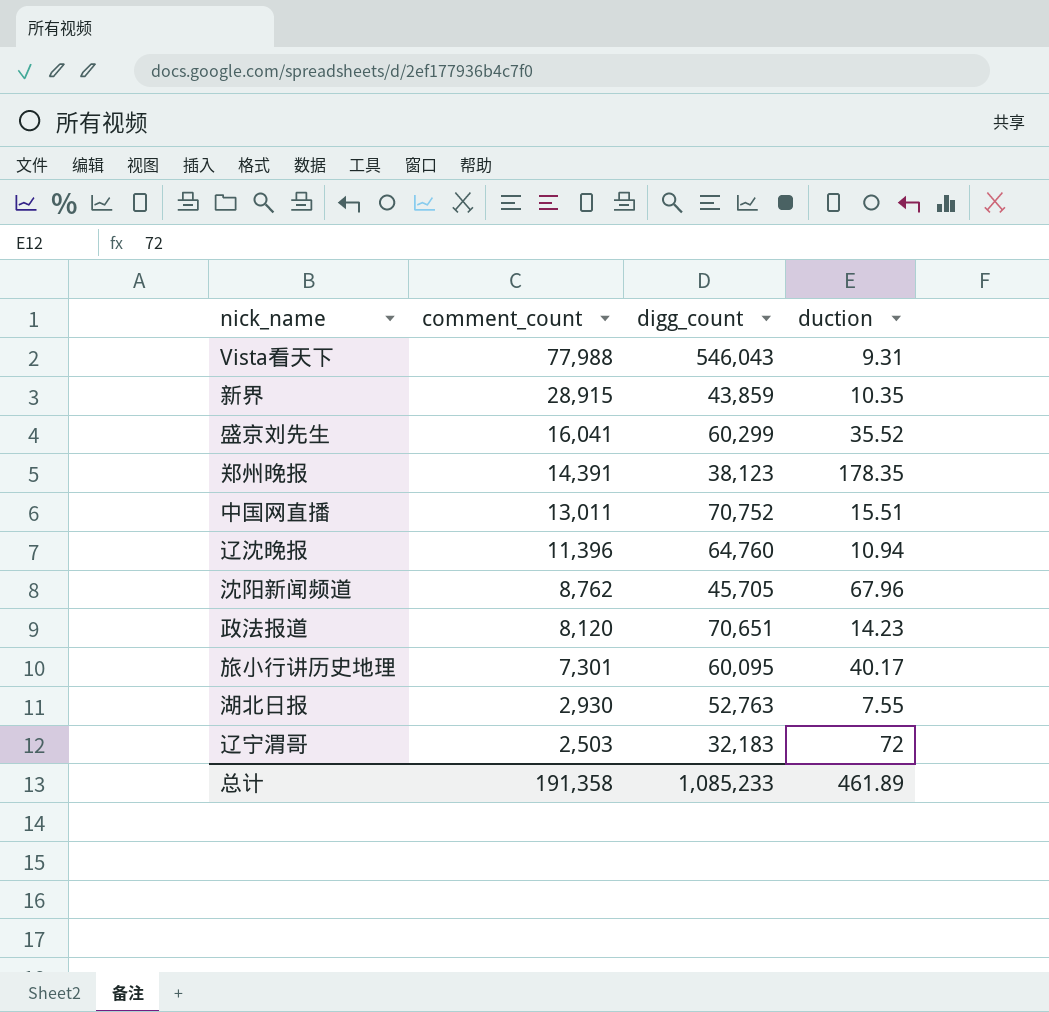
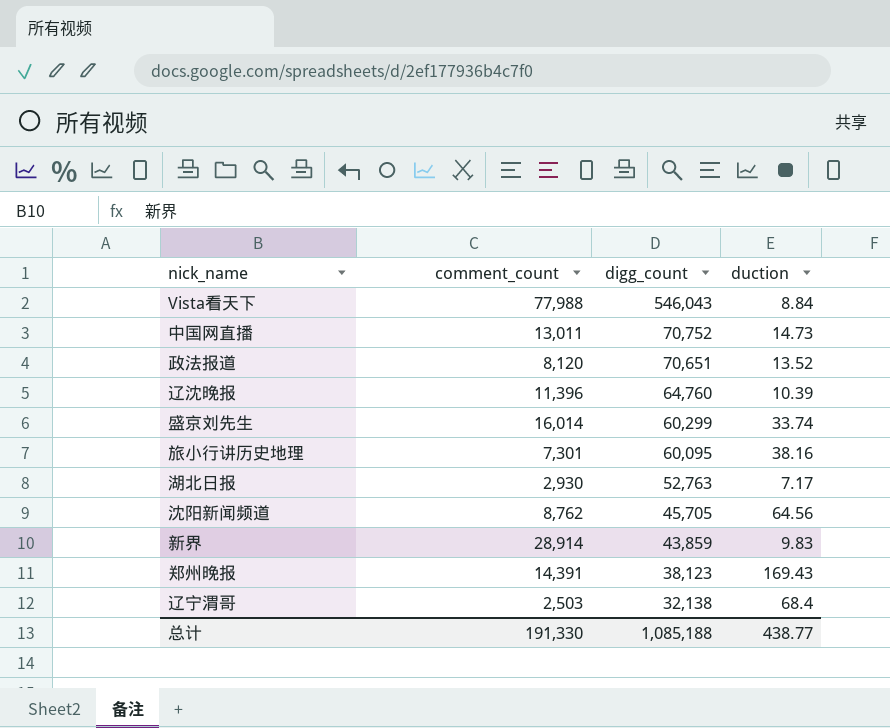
row order: comment_count descending -> digg_count descending
Vista看天下 | duction: 9.31 -> 8.84
中国网直播 | duction: 15.51 -> 14.73
政法报道 | duction: 14.23 -> 13.52
辽沈晚报 | duction: 10.94 -> 10.39
盛京刘先生 | comment_count: 16,041 -> 16,014
盛京刘先生 | duction: 35.52 -> 33.74
旅小行讲历史地理 | duction: 40.17 -> 38.16
湖北日报 | duction: 7.55 -> 7.17
沈阳新闻频道 | duction: 67.96 -> 64.56
新界 | comment_count: 28,915 -> 28,914
新界 | duction: 10.35 -> 9.83
郑州晚报 | duction: 178.35 -> 169.43
辽宁渭哥 | digg_count: 32,183 -> 32,138
辽宁渭哥 | duction: 72 -> 68.4
总计 | comment_count: 191,358 -> 191,330
总计 | digg_count: 1,085,233 -> 1,085,188
总计 | duction: 461.89 -> 438.77

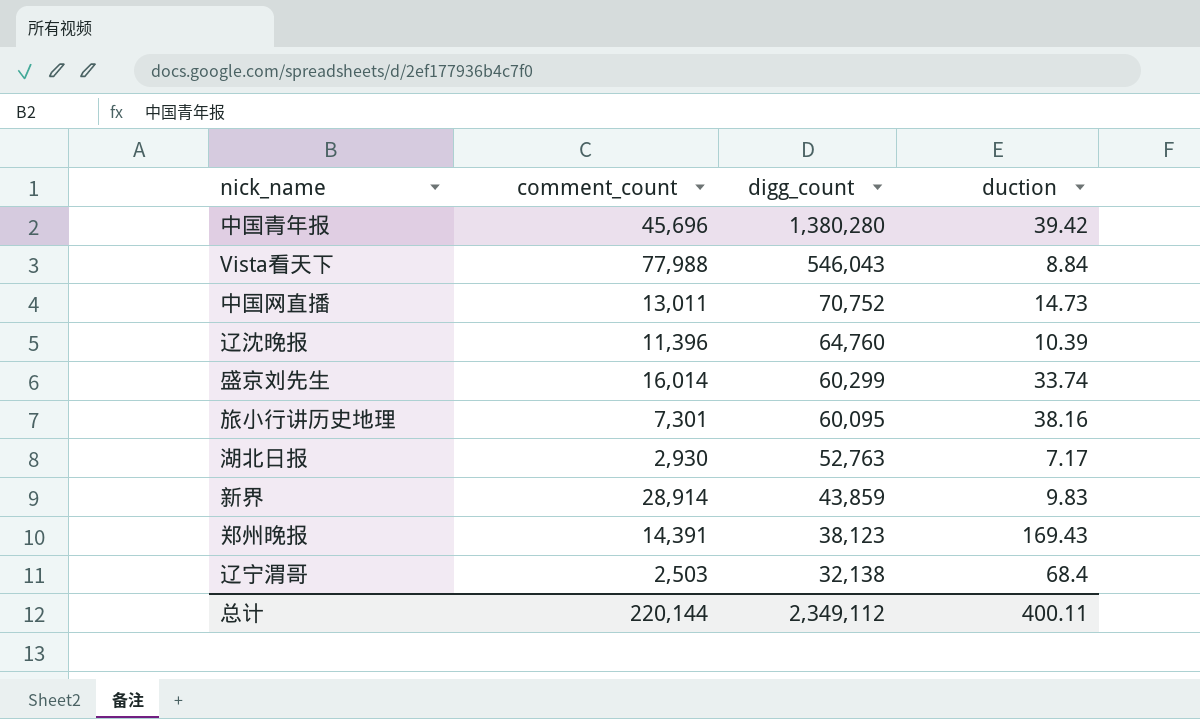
row 政法报道: 8,120 | 70,651 | 13.52 -> none
row 沈阳新闻频道: 8,762 | 45,705 | 64.56 -> none
row 中国青年报: none -> 45,696 | 1,380,280 | 39.42
总计 | comment_count: 191,330 -> 220,144
总计 | digg_count: 1,085,188 -> 2,349,112
总计 | duction: 438.77 -> 400.11

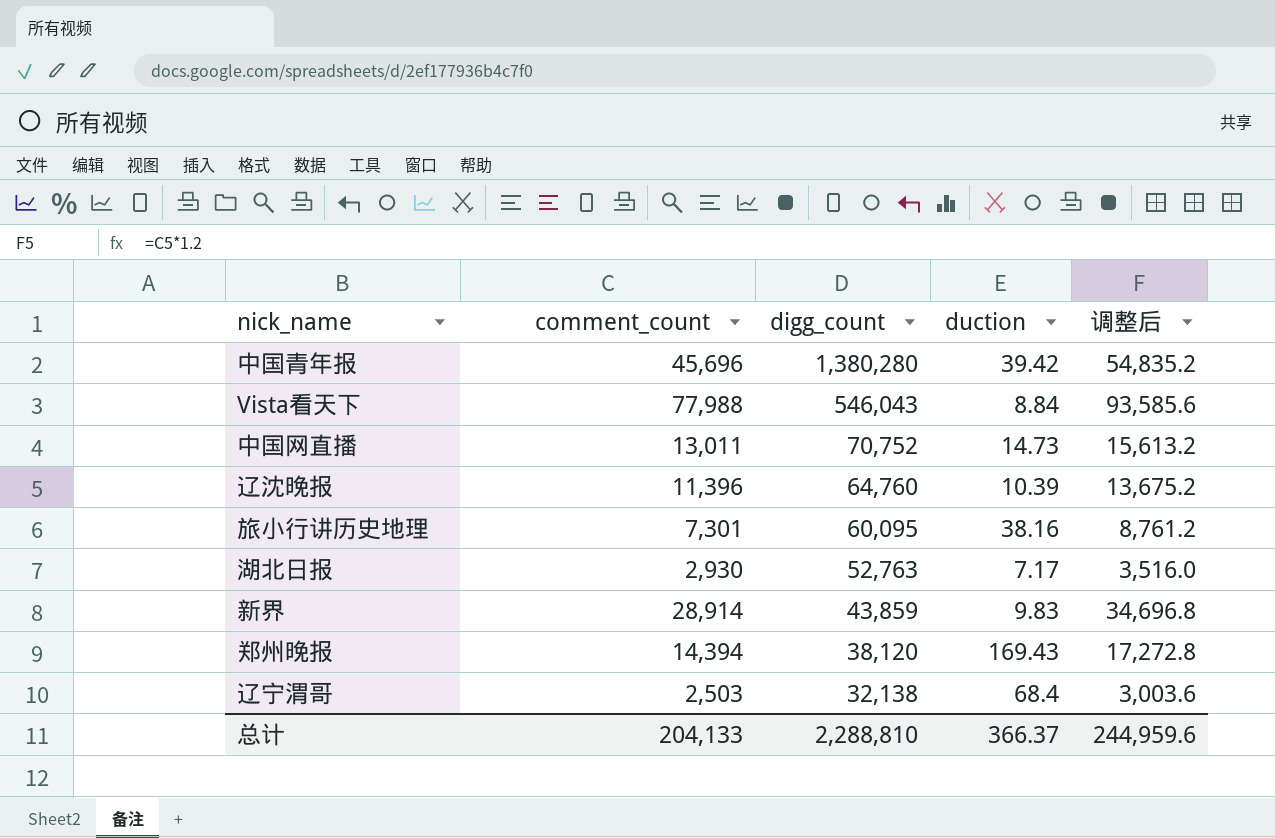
column 调整后 | formula: none -> [comment_count] * 1.2
row 盛京刘先生: 16,014 | 60,299 | 33.74 -> none
郑州晚报 | comment_count: 14,391 -> 14,394
郑州晚报 | digg_count: 38,123 -> 38,120
总计 | comment_count: 220,144 -> 204,133
总计 | digg_count: 2,349,112 -> 2,288,810
总计 | duction: 400.11 -> 366.37

